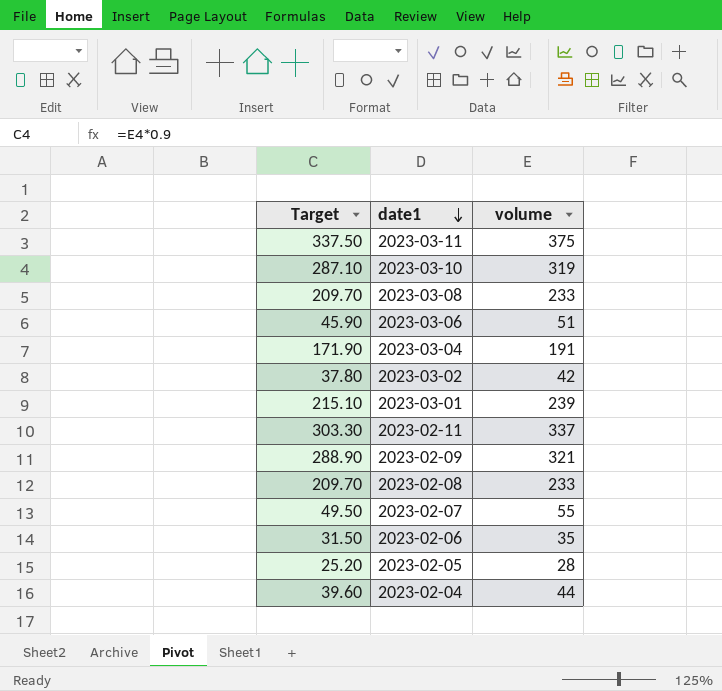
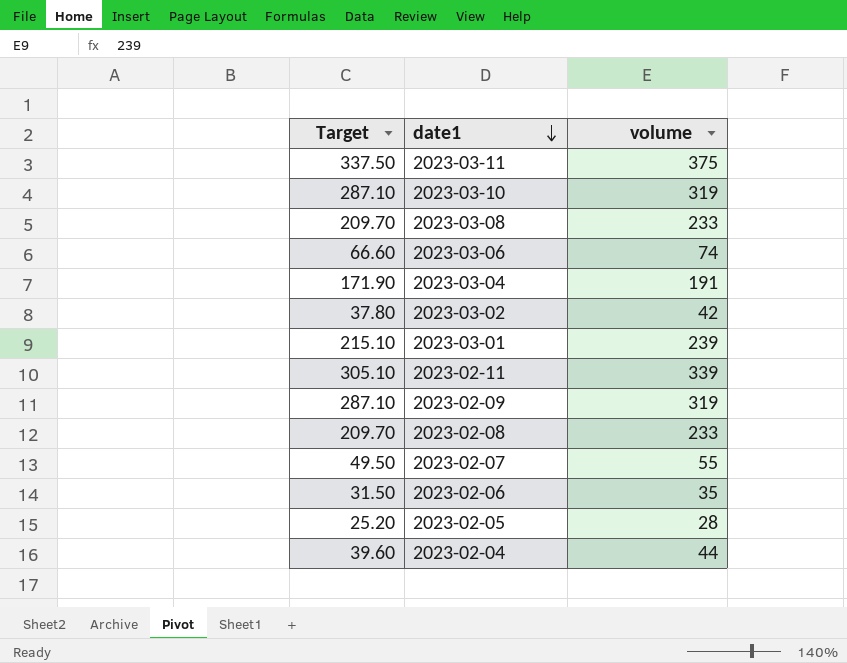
2023-03-06 | Target: 45.90 -> 66.60
2023-03-06 | volume: 51 -> 74
2023-02-11 | Target: 303.30 -> 305.10
2023-02-11 | volume: 337 -> 339
2023-02-09 | Target: 288.90 -> 287.10
2023-02-09 | volume: 321 -> 319

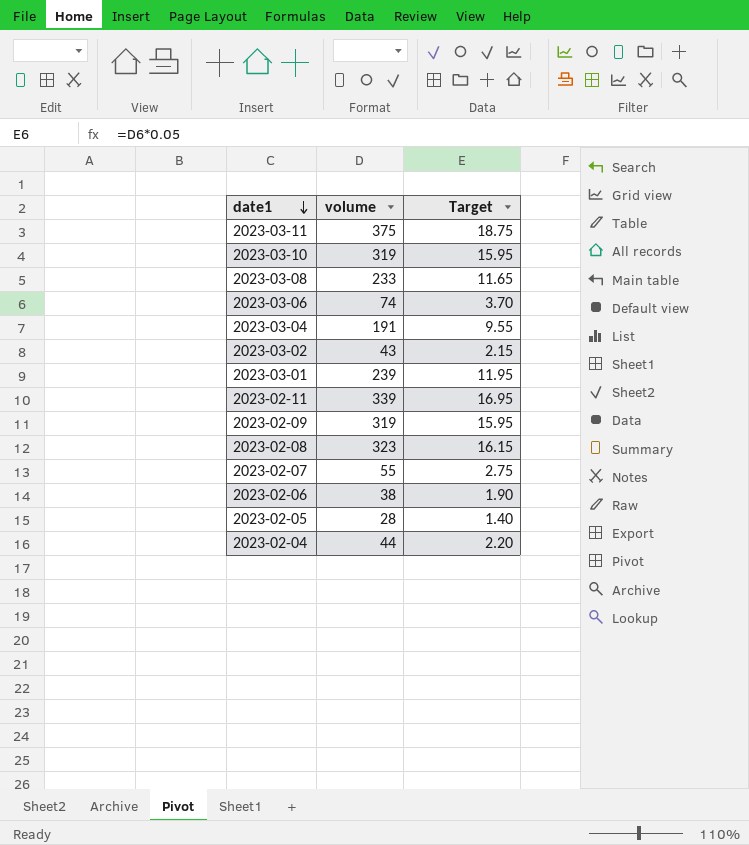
column Target | formula: [volume] * 0.9 -> [volume] * 0.05
column Target | position: 1 -> 3
2023-03-02 | volume: 42 -> 43
2023-02-08 | volume: 233 -> 323
2023-02-06 | volume: 35 -> 38

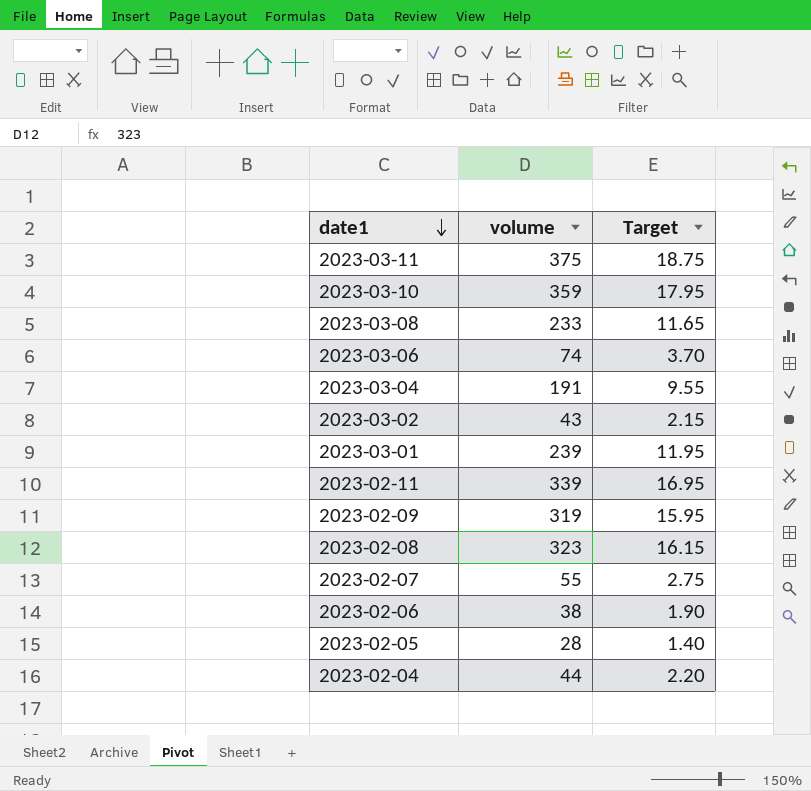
2023-03-10 | volume: 319 -> 359
2023-03-10 | Target: 15.95 -> 17.95

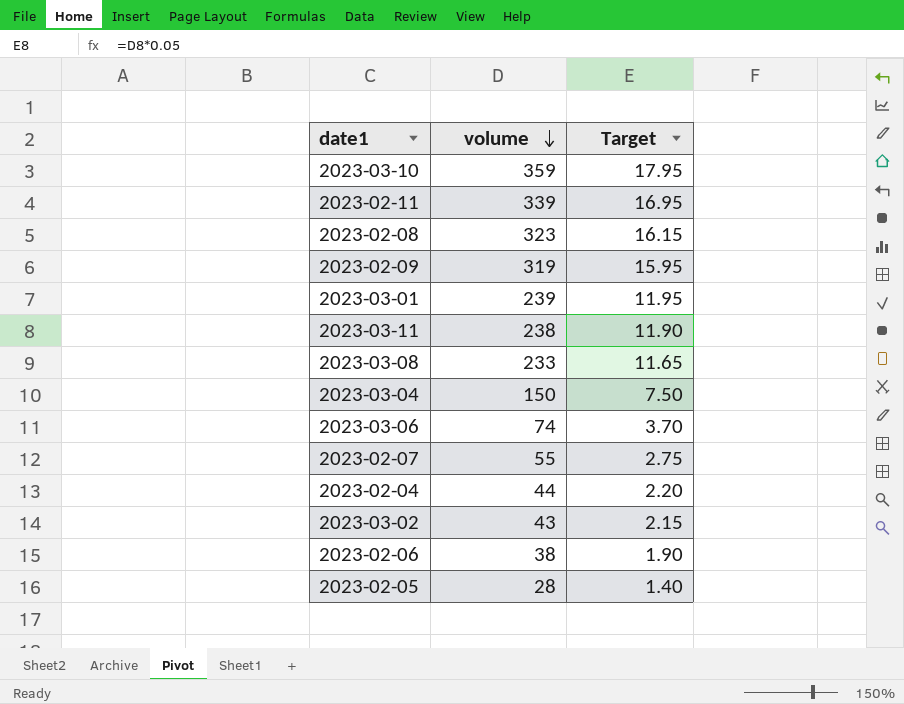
row order: date1 descending -> volume descending
2023-03-11 | volume: 375 -> 238
2023-03-11 | Target: 18.75 -> 11.90
2023-03-04 | volume: 191 -> 150
2023-03-04 | Target: 9.55 -> 7.50

